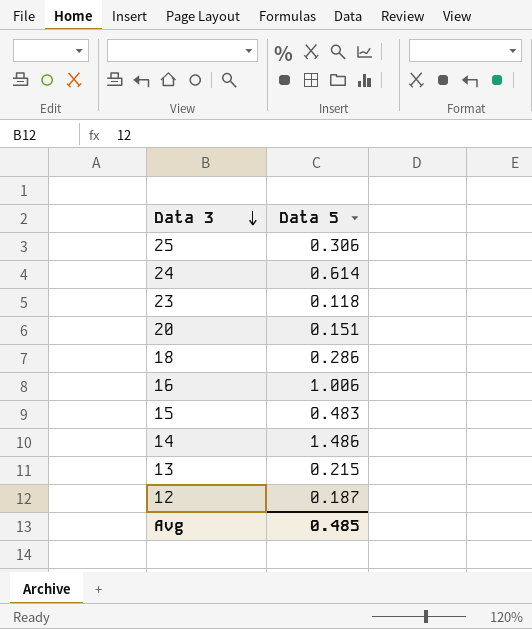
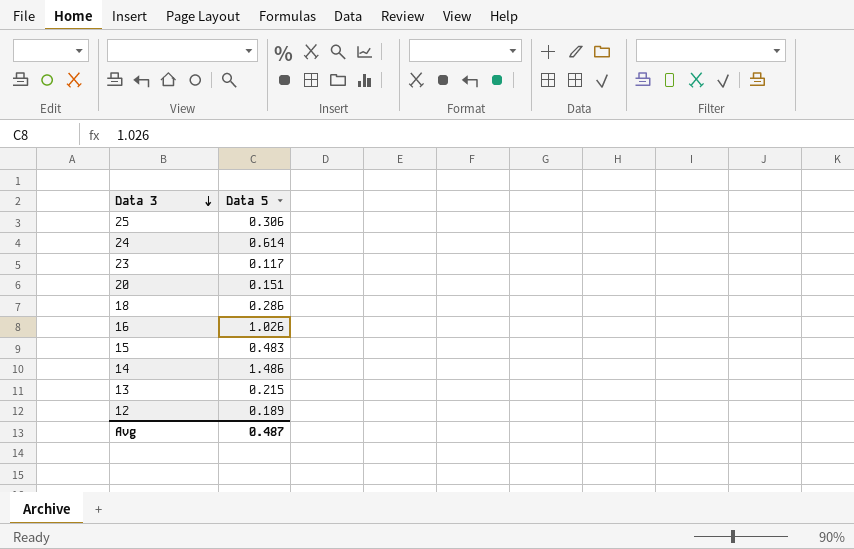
23 | Data 5: 0.118 -> 0.117
16 | Data 5: 1.006 -> 1.026
12 | Data 5: 0.187 -> 0.189
Avg | Data 5: 0.485 -> 0.487

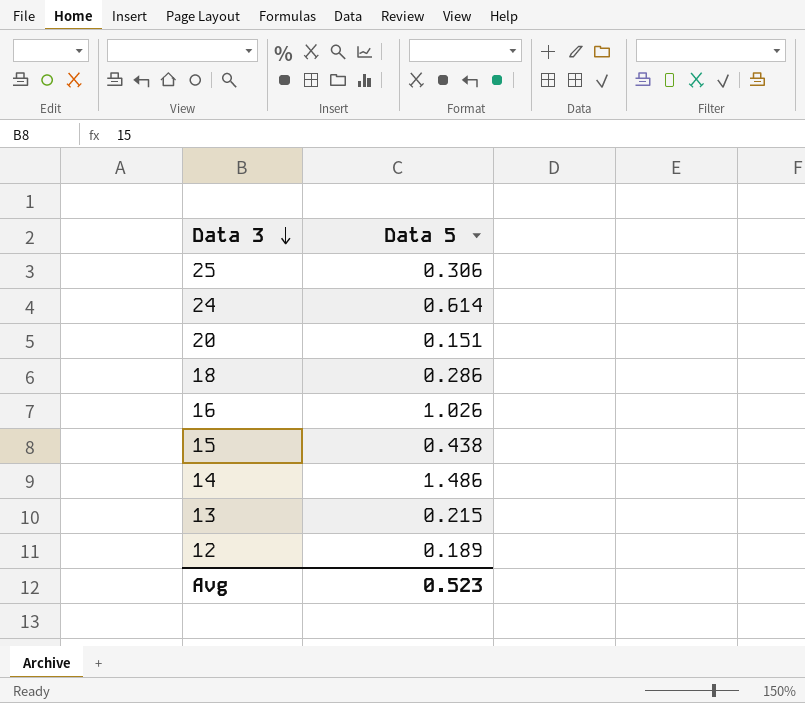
row 23: 0.117 -> none
15 | Data 5: 0.483 -> 0.438
Avg | Data 5: 0.487 -> 0.523

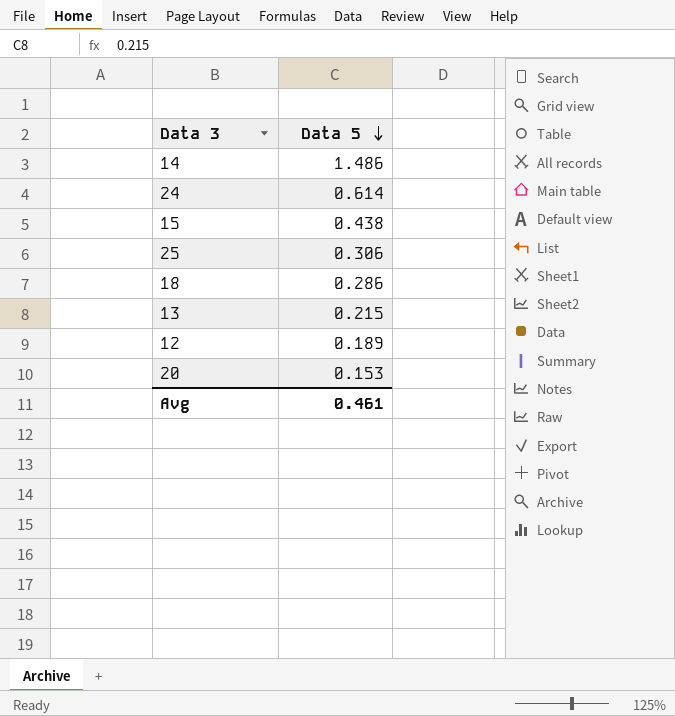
row order: Data 3 descending -> Data 5 descending
row 16: 1.026 -> none
20 | Data 5: 0.151 -> 0.153
Avg | Data 5: 0.523 -> 0.461

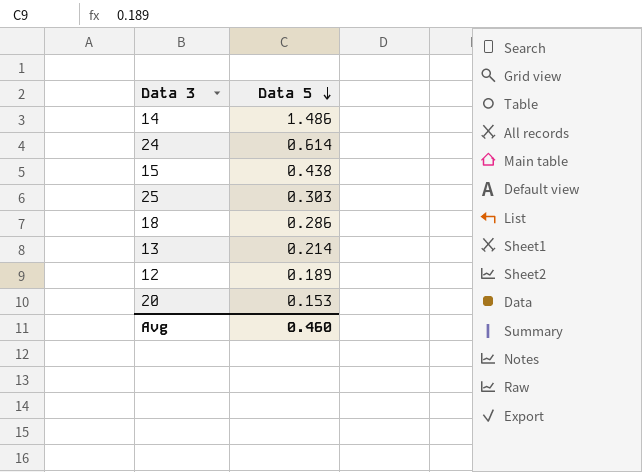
25 | Data 5: 0.306 -> 0.303
13 | Data 5: 0.215 -> 0.214
Avg | Data 5: 0.461 -> 0.460

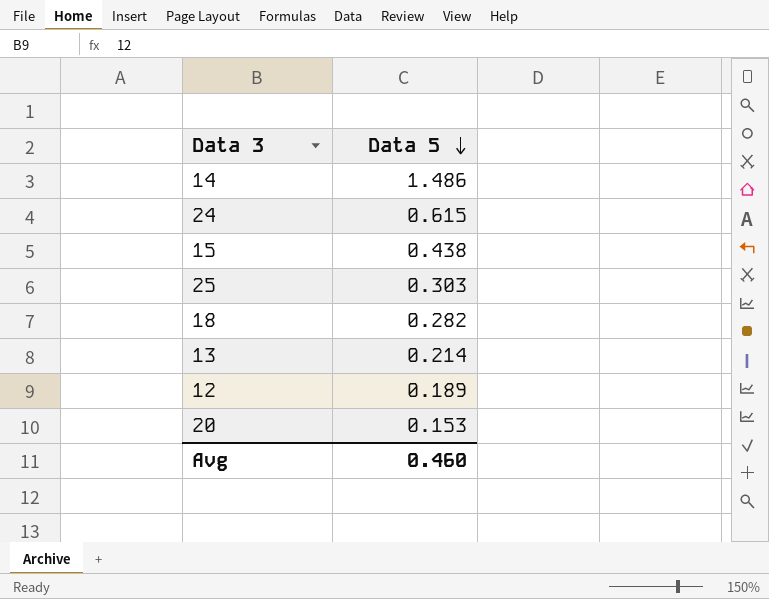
24 | Data 5: 0.614 -> 0.615
18 | Data 5: 0.286 -> 0.282

